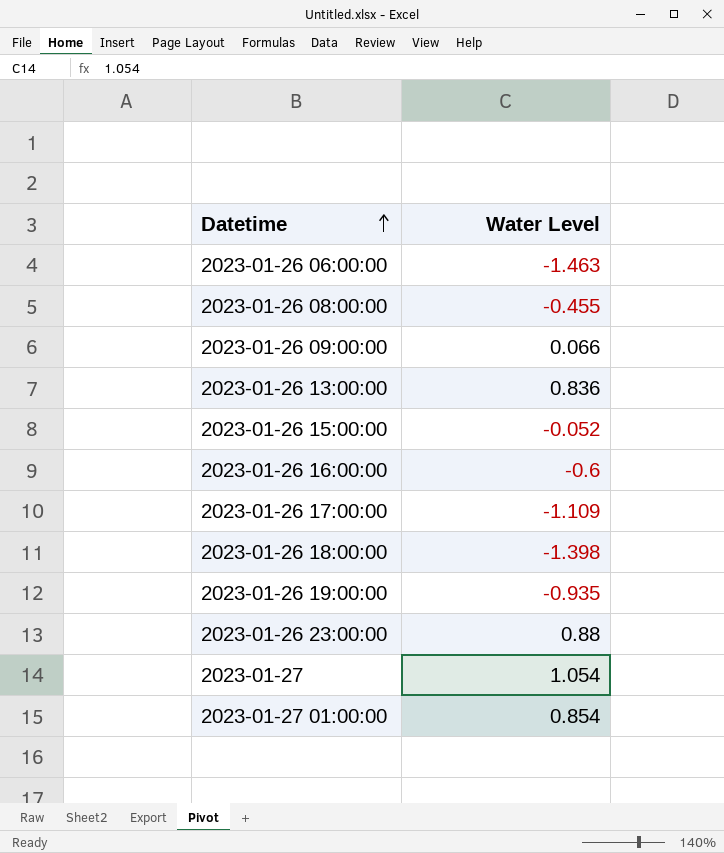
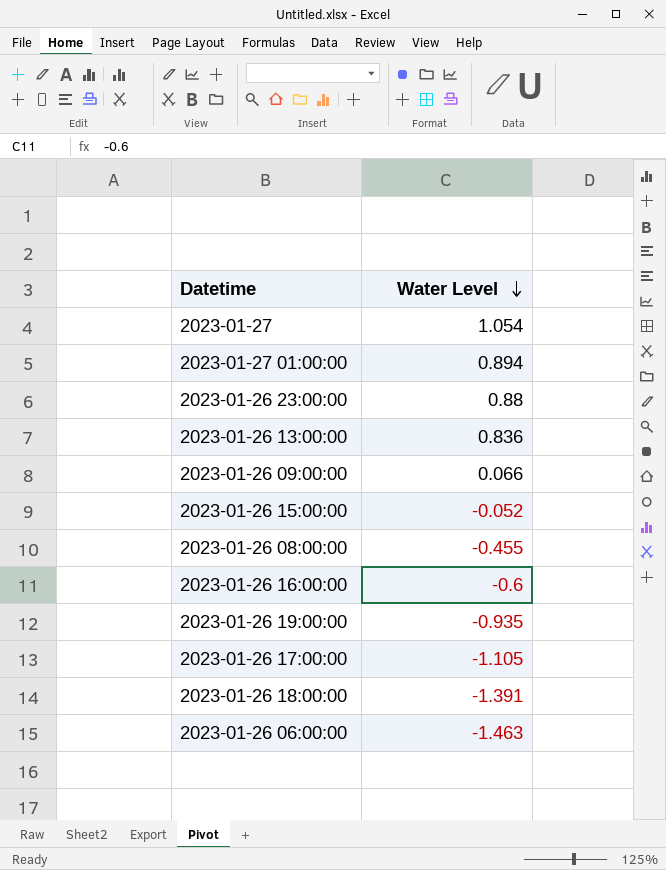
row order: Datetime ascending -> Water Level descending
2023-01-27 01:00:00 | Water Level: 0.854 -> 0.894
2023-01-26 17:00:00 | Water Level: -1.109 -> -1.105
2023-01-26 18:00:00 | Water Level: -1.398 -> -1.391

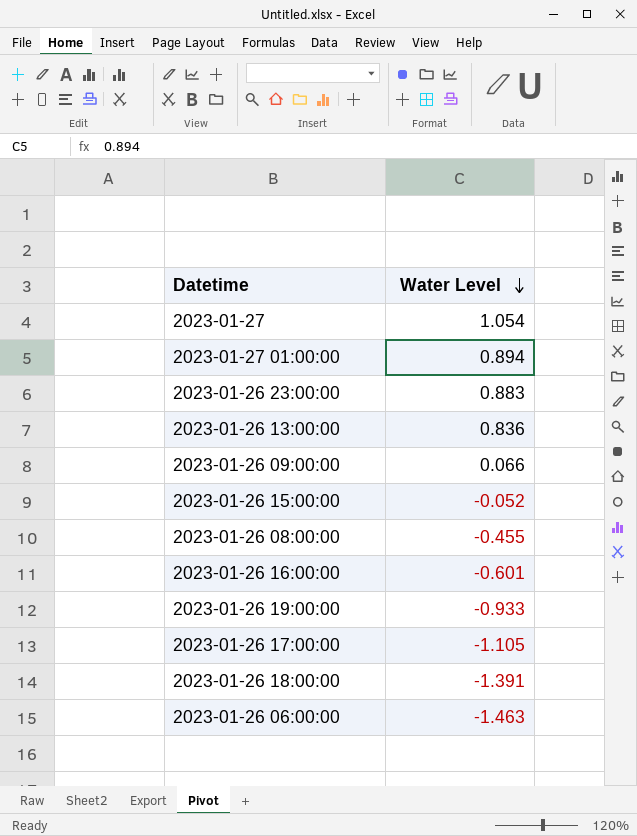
2023-01-26 23:00:00 | Water Level: 0.88 -> 0.883
2023-01-26 16:00:00 | Water Level: -0.6 -> -0.601
2023-01-26 19:00:00 | Water Level: -0.935 -> -0.933

